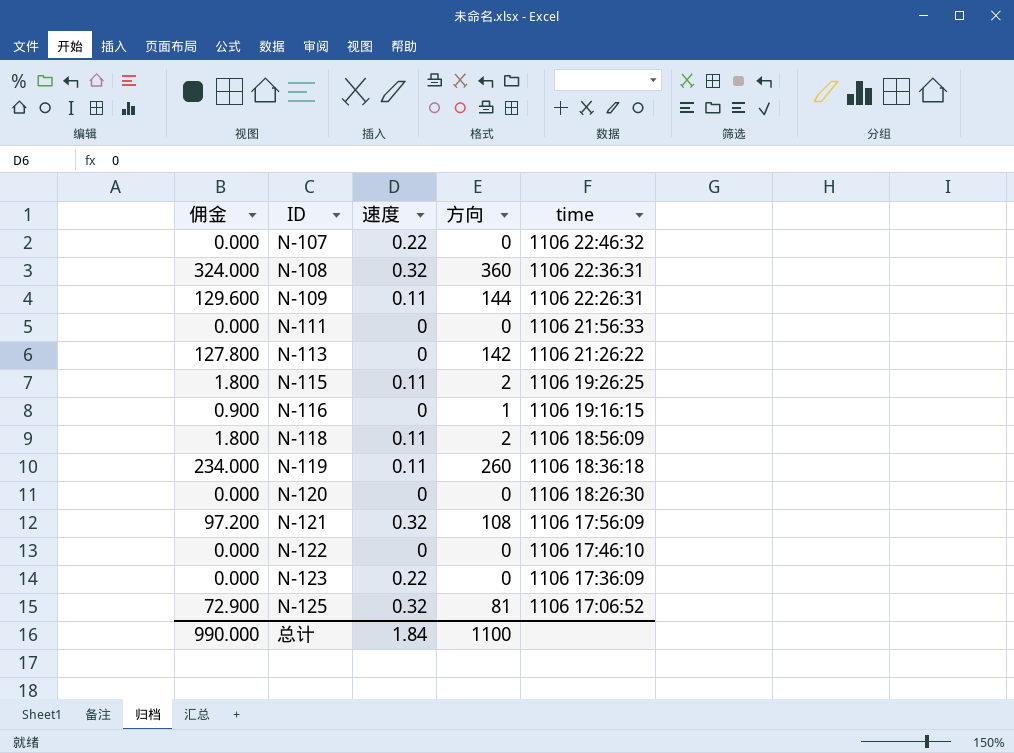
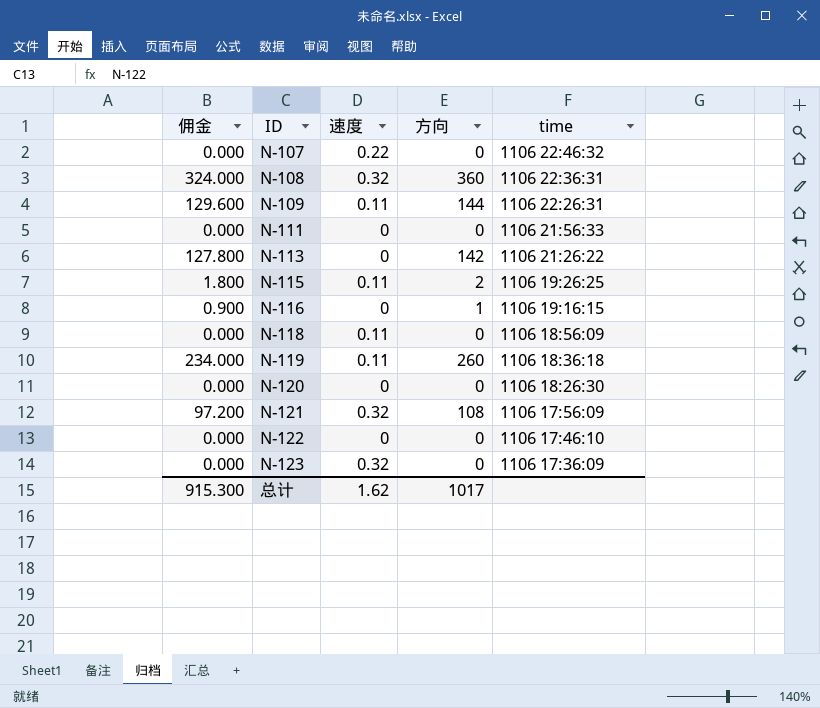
row N-125: 72.900 | 0.32 | 81 | 1106 17:06:52 -> none
N-118 | 佣金: 1.800 -> 0.000
N-118 | 方向: 2 -> 0
N-123 | 速度: 0.22 -> 0.32
总计 | 佣金: 990.000 -> 915.300
总计 | 速度: 1.84 -> 1.62
总计 | 方向: 1100 -> 1017

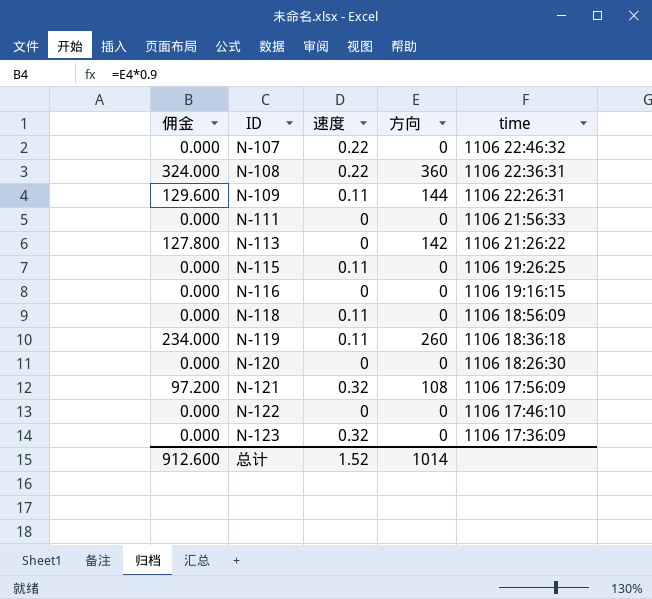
N-108 | 速度: 0.32 -> 0.22
N-115 | 佣金: 1.800 -> 0.000
N-115 | 方向: 2 -> 0
N-116 | 佣金: 0.900 -> 0.000
N-116 | 方向: 1 -> 0
总计 | 佣金: 915.300 -> 912.600
总计 | 速度: 1.62 -> 1.52
总计 | 方向: 1017 -> 1014

